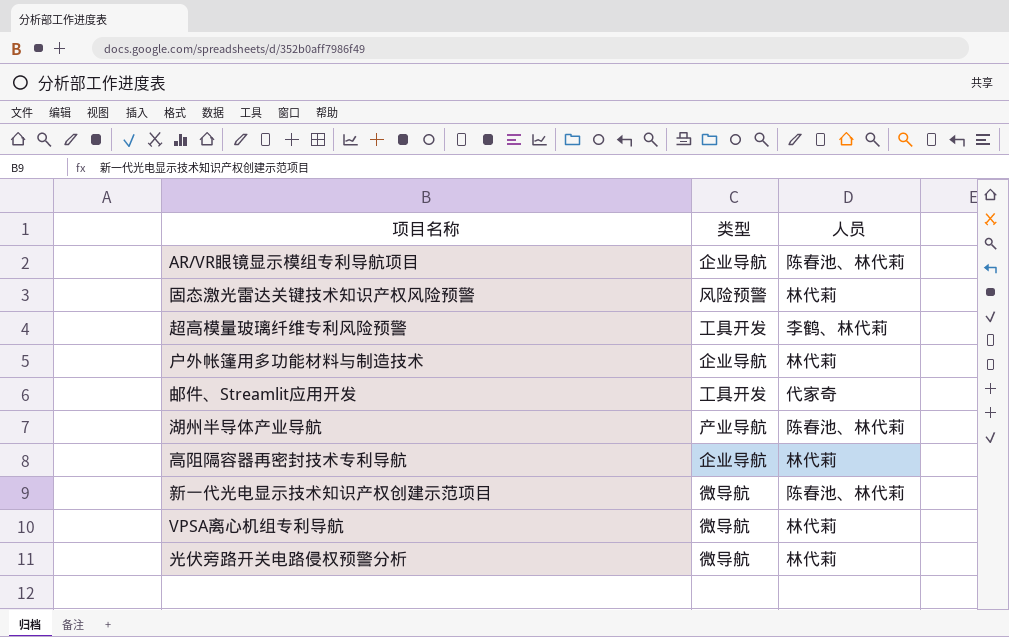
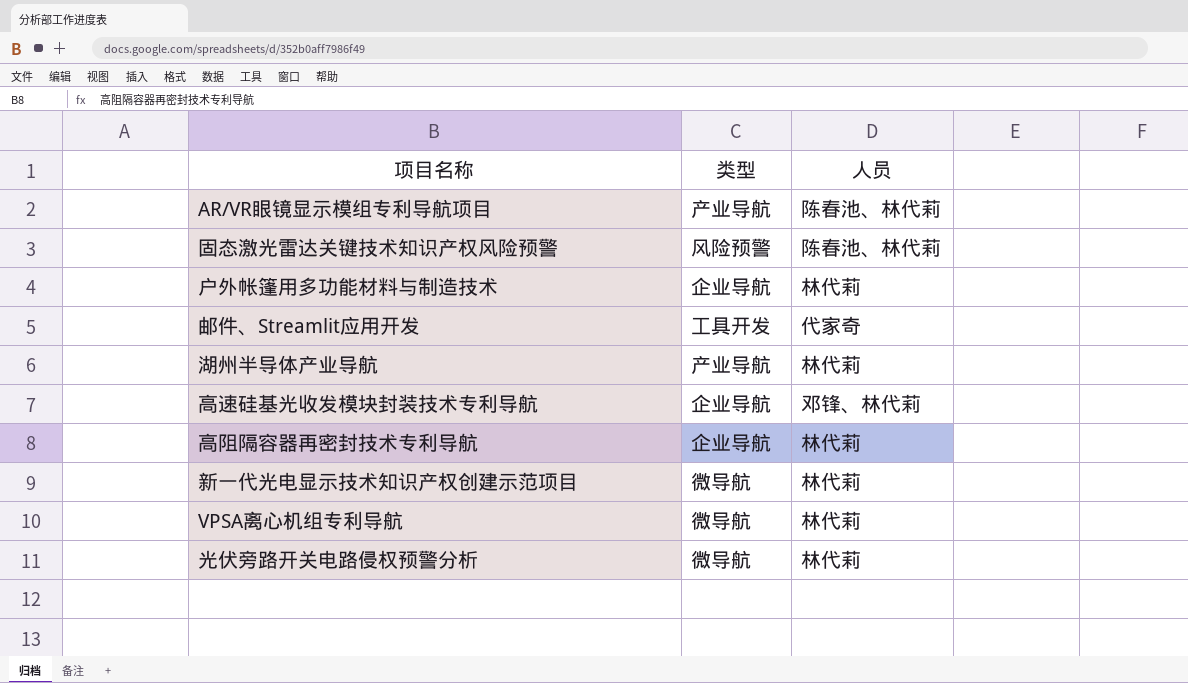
row 超高模量玻璃纤维专利风险预警: 工具开发 | 李鹤、林代莉 -> none
AR/VR眼镜显示模组专利导航项目 | 类型: 企业导航 -> 产业导航
固态激光雷达关键技术知识产权风险预警 | 人员: 林代莉 -> 陈春池、林代莉
湖州半导体产业导航 | 人员: 陈春池、林代莉 -> 林代莉
row 高速硅基光收发模块封装技术专利导航: none -> 企业导航 | 邓锋、林代莉
新一代光电显示技术知识产权创建示范项目 | 人员: 陈春池、林代莉 -> 林代莉

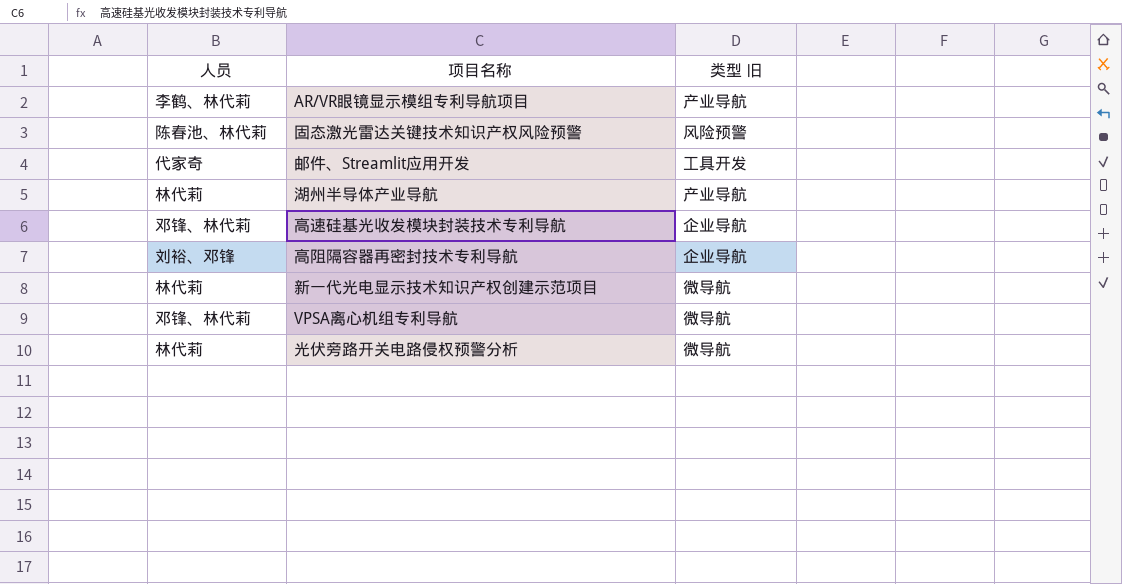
column 人员 | position: 3 -> 1
column name: 类型 -> 类型 旧
row 户外帐篷用多功能材料与制造技术: 企业导航 | 林代莉 -> none
AR/VR眼镜显示模组专利导航项目 | 人员: 陈春池、林代莉 -> 李鹤、林代莉
高阻隔容器再密封技术专利导航 | 人员: 林代莉 -> 刘裕、邓锋
VPSA离心机组专利导航 | 人员: 林代莉 -> 邓锋、林代莉

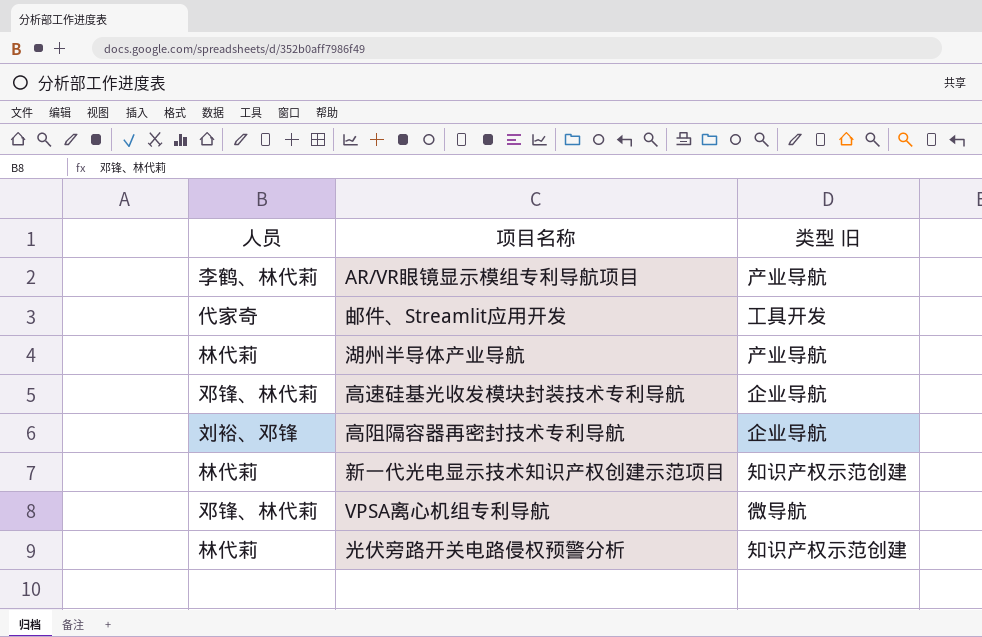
row 固态激光雷达关键技术知识产权风险预警: 陈春池、林代莉 | 风险预警 -> none
新一代光电显示技术知识产权创建示范项目 | 类型 旧: 微导航 -> 知识产权示范创建
光伏旁路开关电路侵权预警分析 | 类型 旧: 微导航 -> 知识产权示范创建

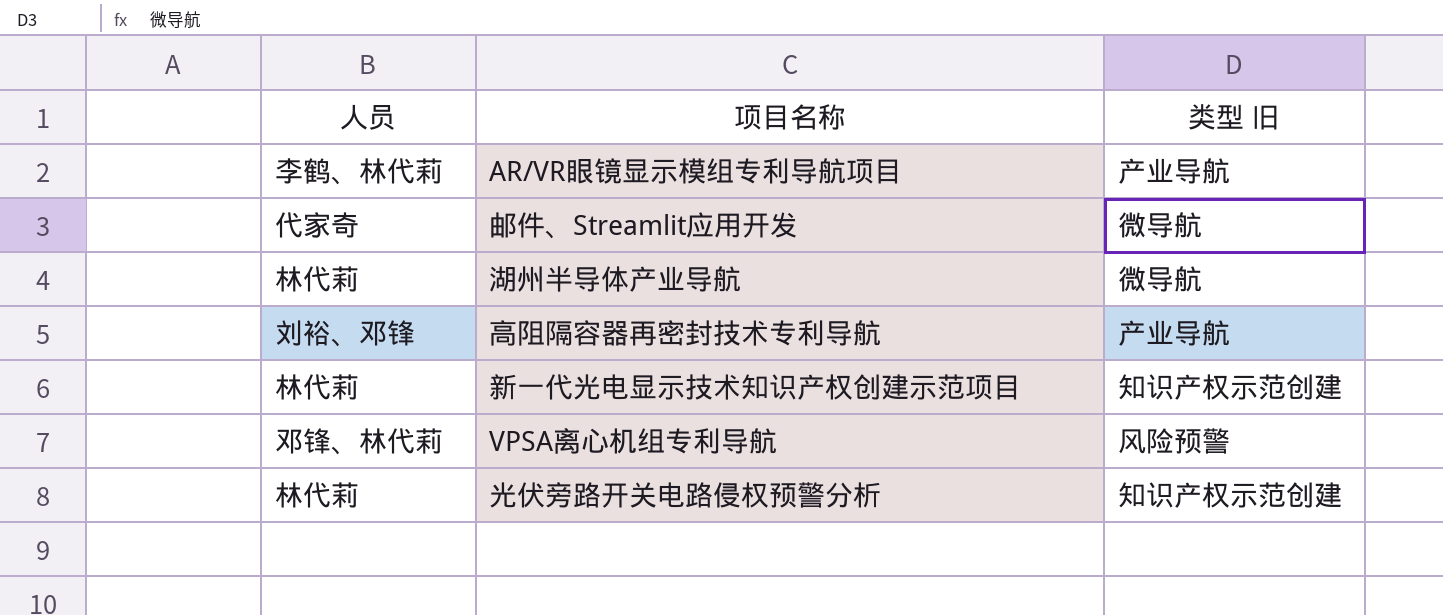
row 高速硅基光收发模块封装技术专利导航: 邓锋、林代莉 | 企业导航 -> none
邮件、Streamlit应用开发 | 类型 旧: 工具开发 -> 微导航
湖州半导体产业导航 | 类型 旧: 产业导航 -> 微导航
高阻隔容器再密封技术专利导航 | 类型 旧: 企业导航 -> 产业导航
VPSA离心机组专利导航 | 类型 旧: 微导航 -> 风险预警

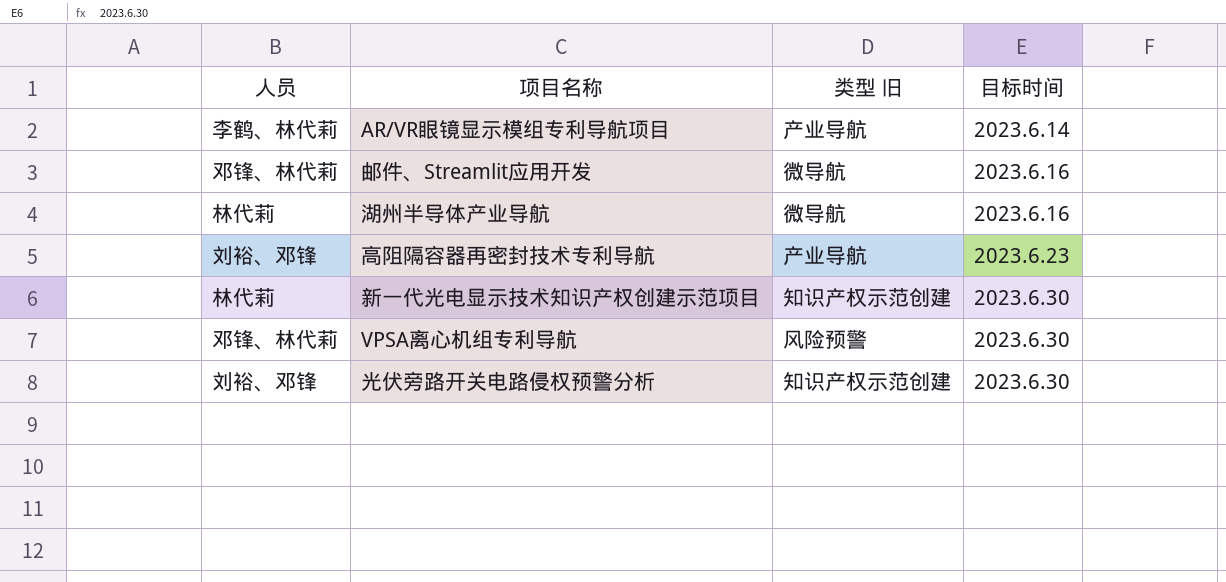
column 目标时间 | position: none -> 4
邮件、Streamlit应用开发 | 人员: 代家奇 -> 邓锋、林代莉
光伏旁路开关电路侵权预警分析 | 人员: 林代莉 -> 刘裕、邓锋

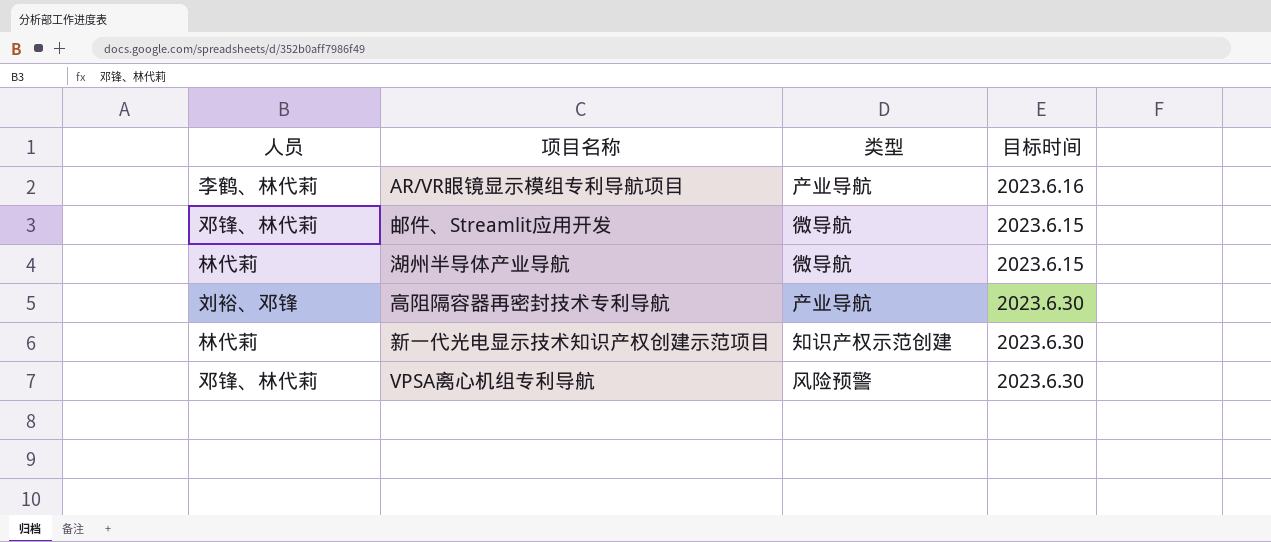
column name: 类型 旧 -> 类型
row 光伏旁路开关电路侵权预警分析: 刘裕、邓锋 | 知识产权示范创建 | 2023.6.30 -> none
AR/VR眼镜显示模组专利导航项目 | 目标时间: 2023.6.14 -> 2023.6.16
邮件、Streamlit应用开发 | 目标时间: 2023.6.16 -> 2023.6.15
湖州半导体产业导航 | 目标时间: 2023.6.16 -> 2023.6.15
高阻隔容器再密封技术专利导航 | 目标时间: 2023.6.23 -> 2023.6.30

